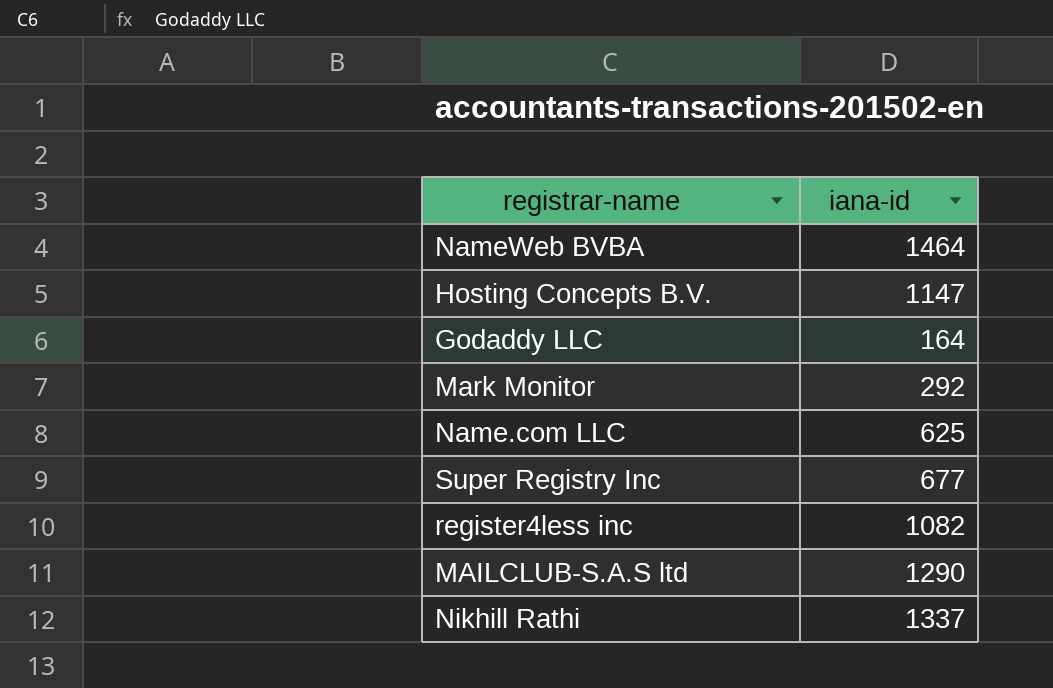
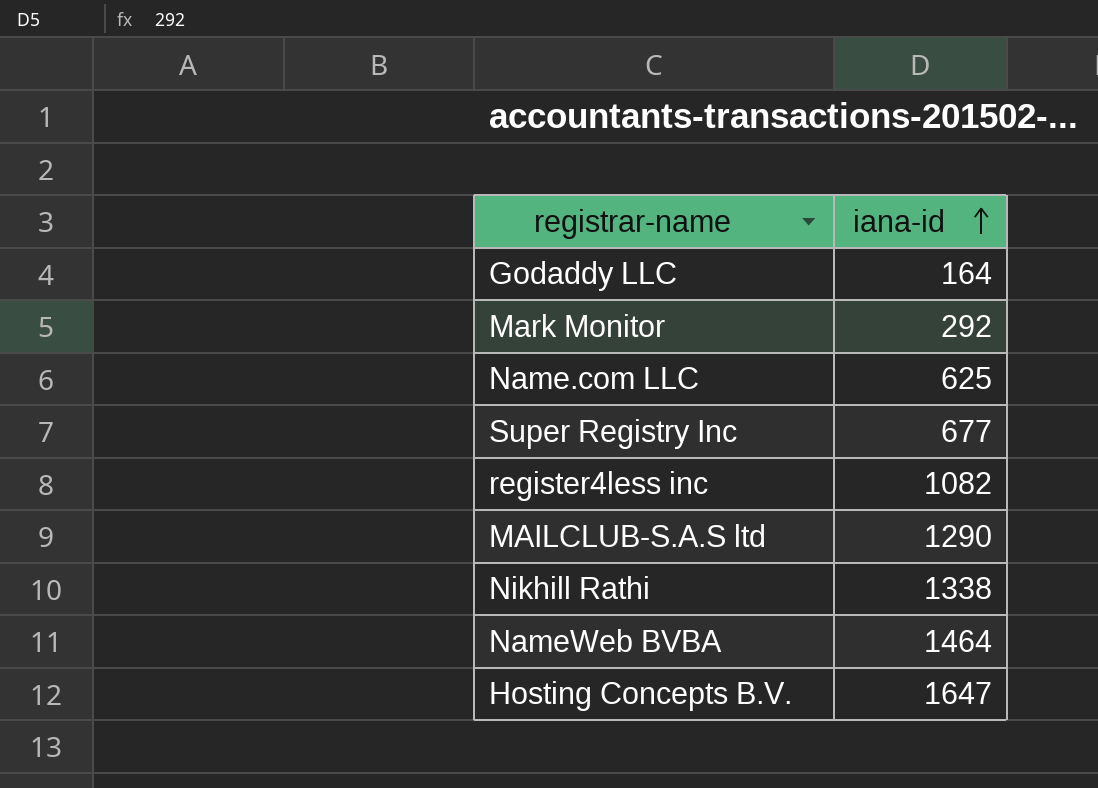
row order: none -> iana-id ascending
Nikhill Rathi | iana-id: 1337 -> 1338
Hosting Concepts B.V. | iana-id: 1147 -> 1647

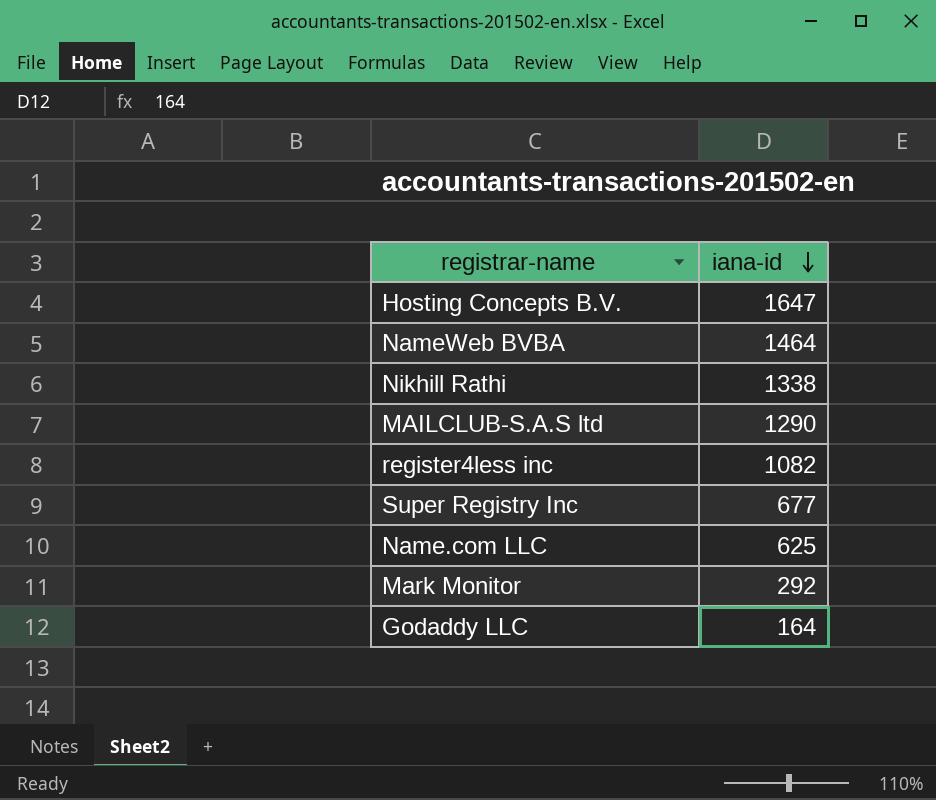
row order: iana-id ascending -> iana-id descending

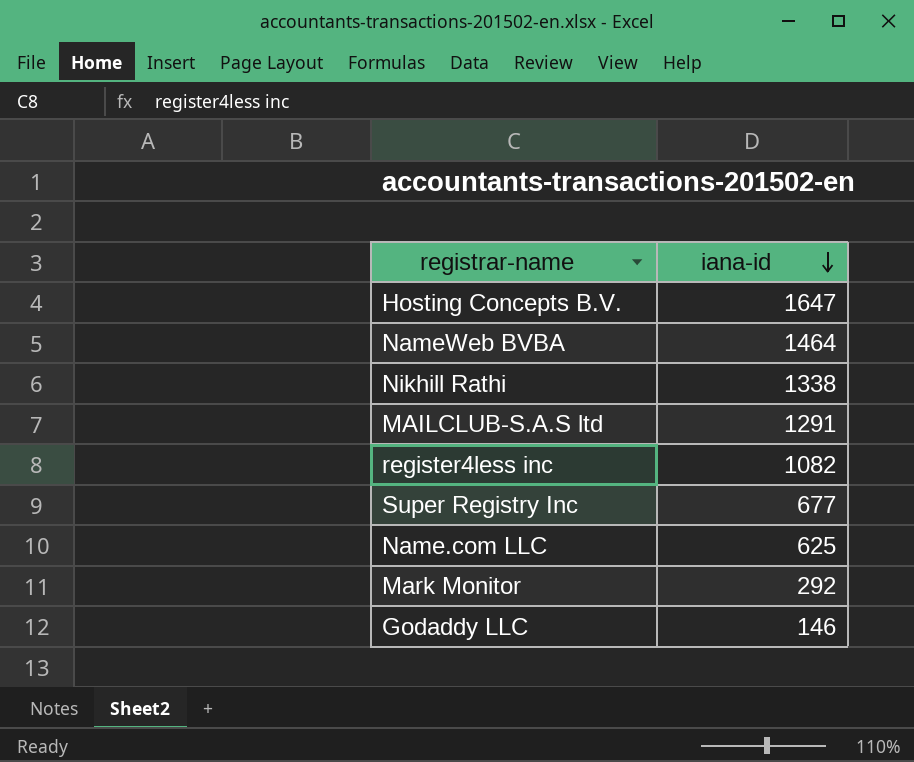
MAILCLUB-S.A.S ltd | iana-id: 1290 -> 1291
Godaddy LLC | iana-id: 164 -> 146

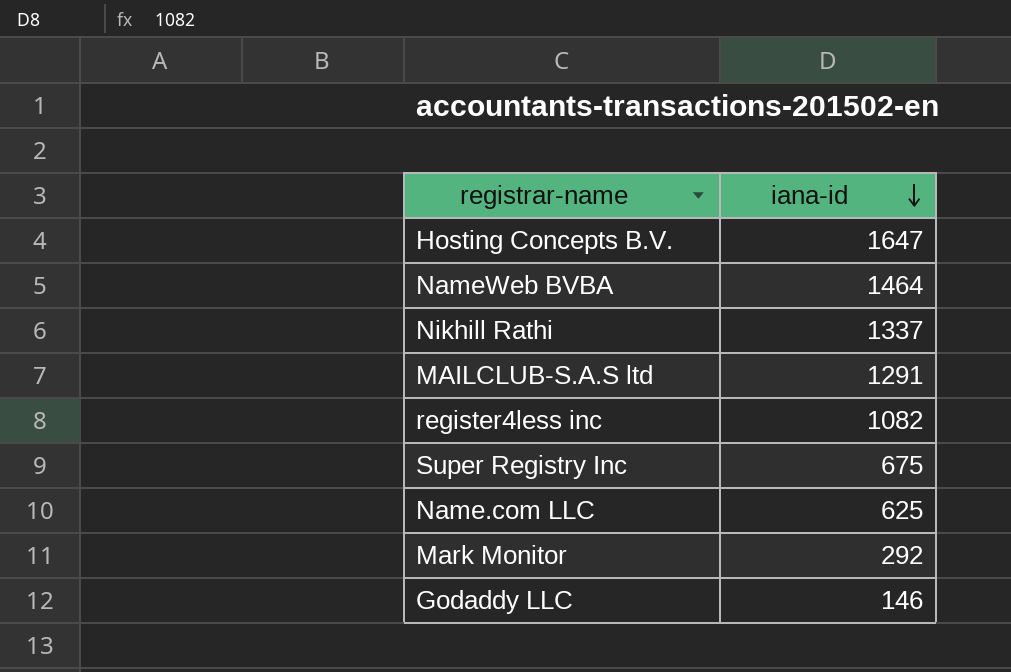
Nikhill Rathi | iana-id: 1338 -> 1337
Super Registry Inc | iana-id: 677 -> 675

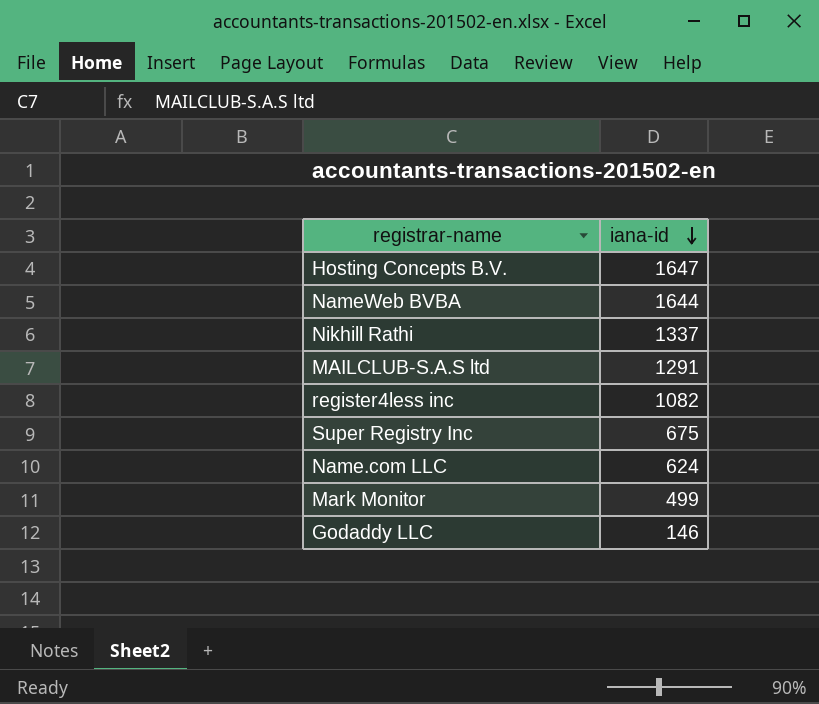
NameWeb BVBA | iana-id: 1464 -> 1644
Name.com LLC | iana-id: 625 -> 624
Mark Monitor | iana-id: 292 -> 499

